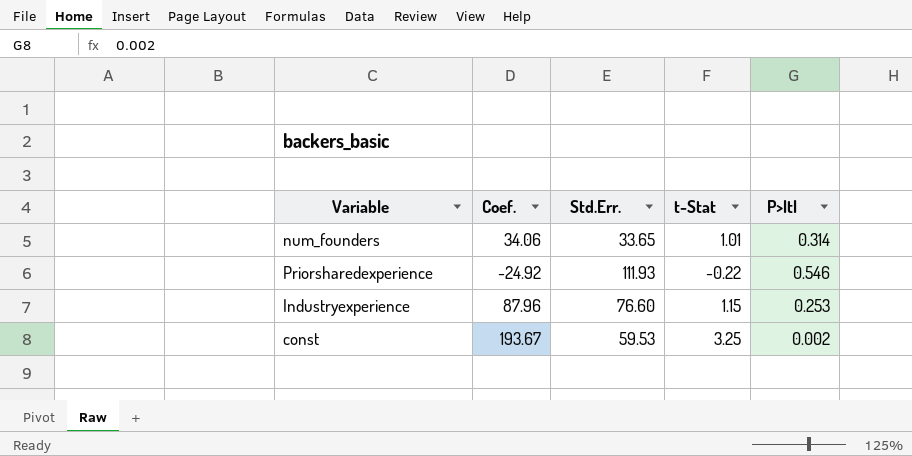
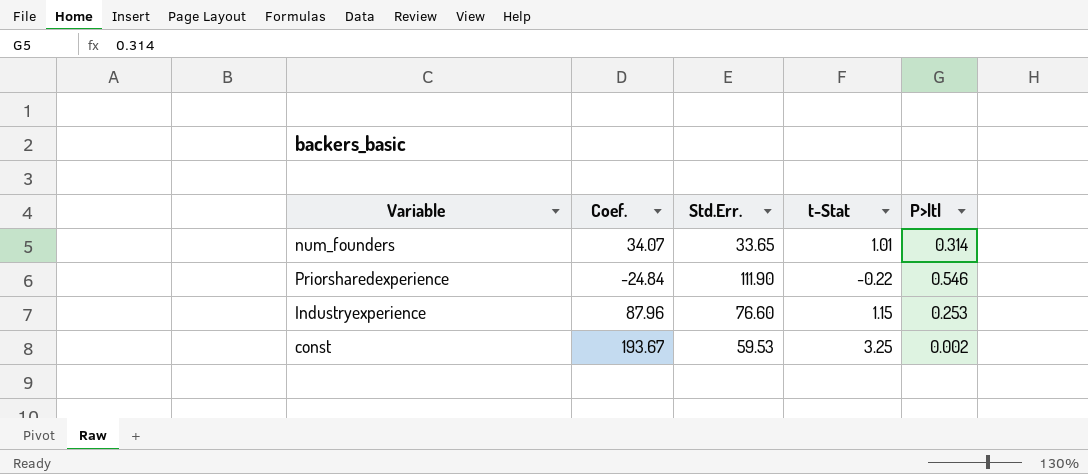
num_founders | Coef.: 34.06 -> 34.07
Priorsharedexperience | Coef.: -24.92 -> -24.84
Priorsharedexperience | Std.Err.: 111.93 -> 111.90

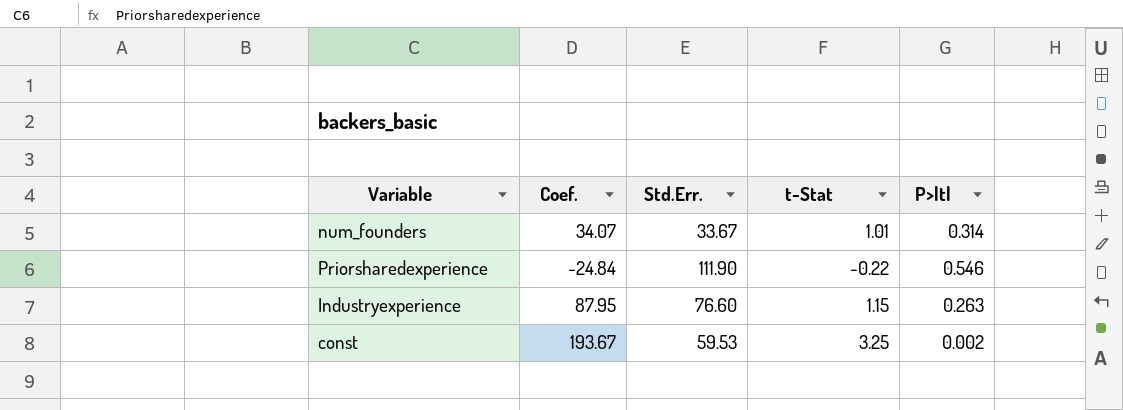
num_founders | Std.Err.: 33.65 -> 33.67
Industryexperience | Coef.: 87.96 -> 87.95
Industryexperience | P>|t|: 0.253 -> 0.263

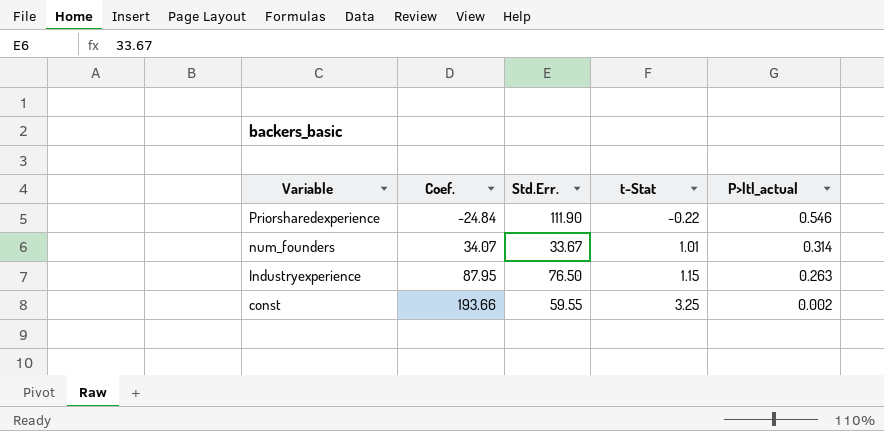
row order: none -> Variable descending
column name: P>|t| -> P>|t|_actual
Industryexperience | Std.Err.: 76.60 -> 76.50
const | Coef.: 193.67 -> 193.66
const | Std.Err.: 59.53 -> 59.55

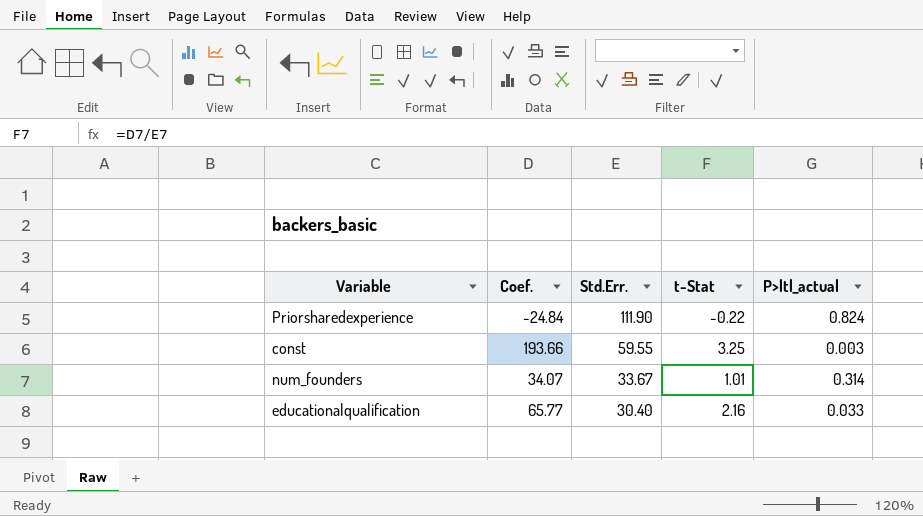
row order: Variable descending -> Std.Err. descending
row Industryexperience: 87.95 | 76.50 | 1.15 | 0.263 -> none
Priorsharedexperience | P>|t|_actual: 0.546 -> 0.824
const | P>|t|_actual: 0.002 -> 0.003
row educationalqualification: none -> 65.77 | 30.40 | 2.16 | 0.033

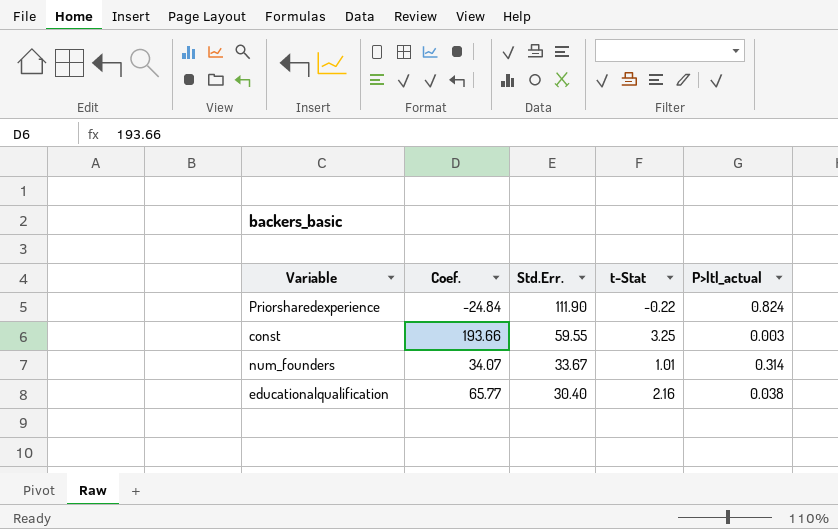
educationalqualification | P>|t|_actual: 0.033 -> 0.038

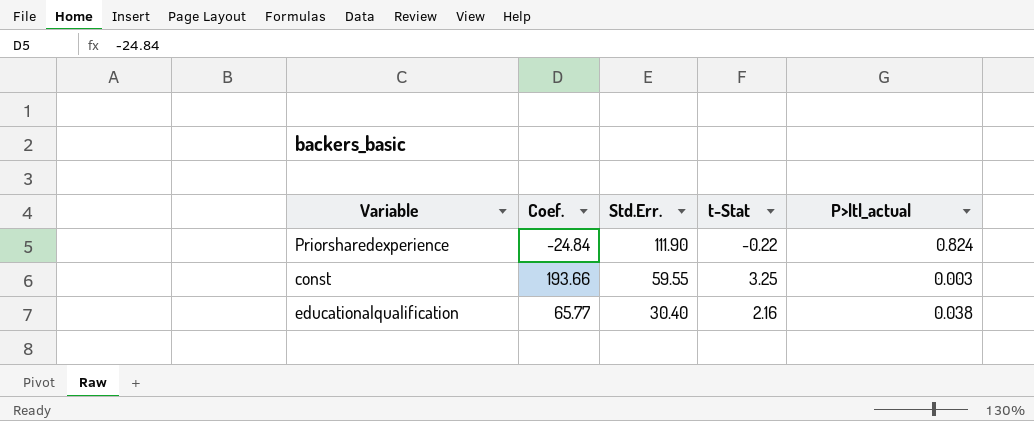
row num_founders: 34.07 | 33.67 | 1.01 | 0.314 -> none

